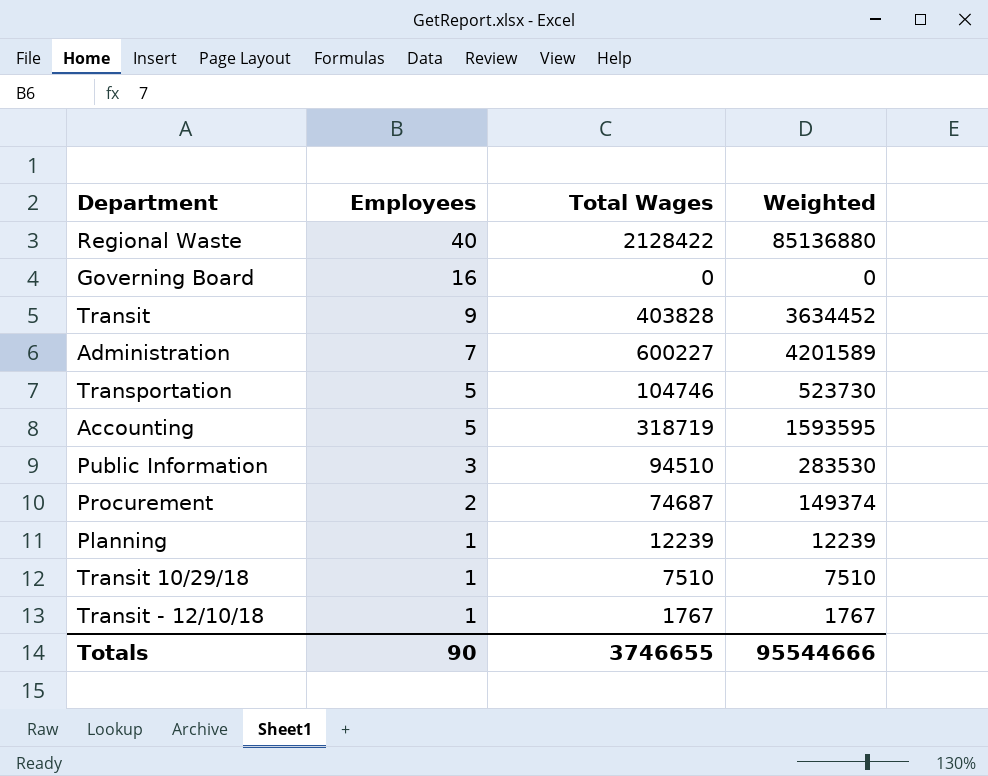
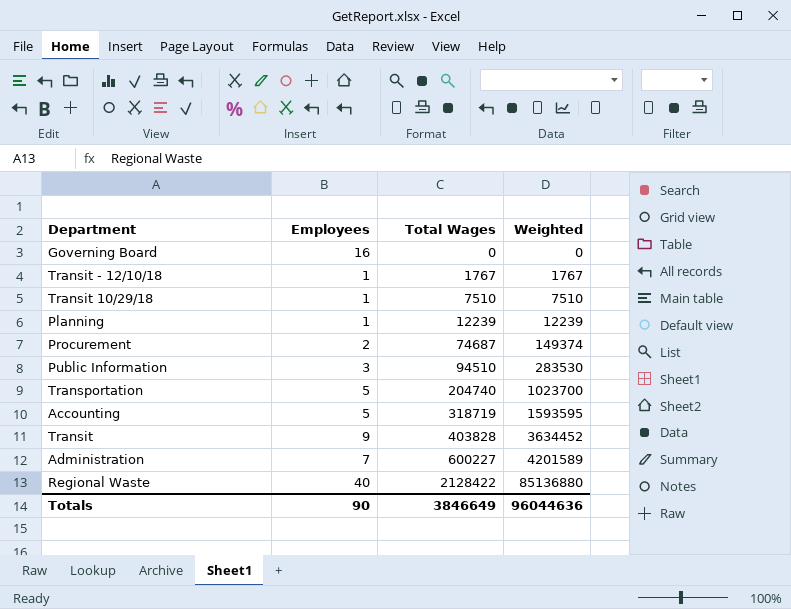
row order: Employees descending -> Total Wages ascending
Transportation | Total Wages: 104746 -> 204740
Transportation | Weighted: 523730 -> 1023700
Totals | Total Wages: 3746655 -> 3846649
Totals | Weighted: 95544666 -> 96044636

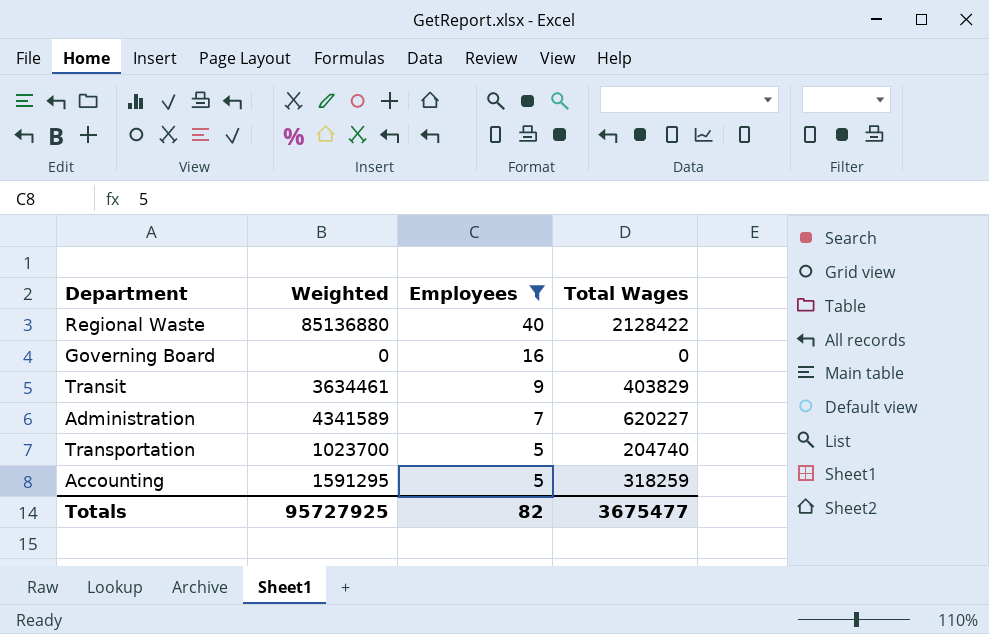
filter: none -> Employees >= 5
row order: Total Wages ascending -> Employees descending
column Weighted | position: 4 -> 2
Transit | Weighted: 3634452 -> 3634461
Transit | Total Wages: 403828 -> 403829
Administration | Weighted: 4201589 -> 4341589
Administration | Total Wages: 600227 -> 620227
Accounting | Weighted: 1593595 -> 1591295
Accounting | Total Wages: 318719 -> 318259
Totals | Weighted: 96044636 -> 95727925
Totals | Employees: 90 -> 82
Totals | Total Wages: 3846649 -> 3675477

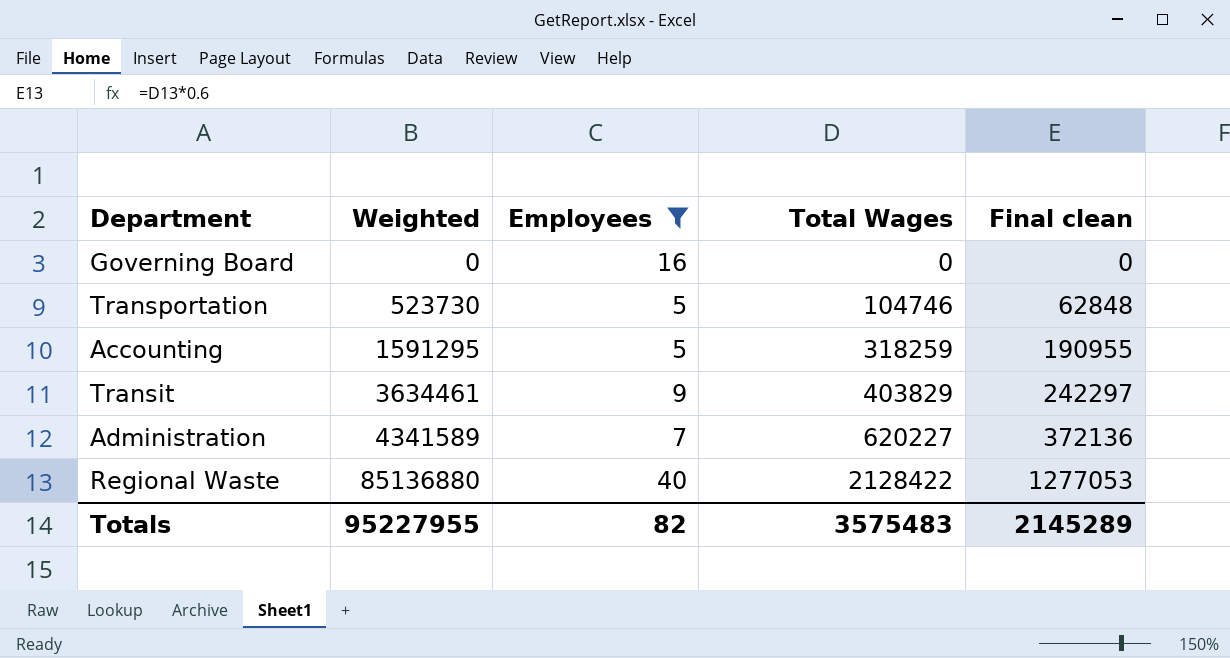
row order: Employees descending -> Weighted ascending
column Final clean | formula: none -> [Total Wages] * 0.6
Transportation | Weighted: 1023700 -> 523730
Transportation | Total Wages: 204740 -> 104746
Totals | Weighted: 95727925 -> 95227955
Totals | Total Wages: 3675477 -> 3575483

